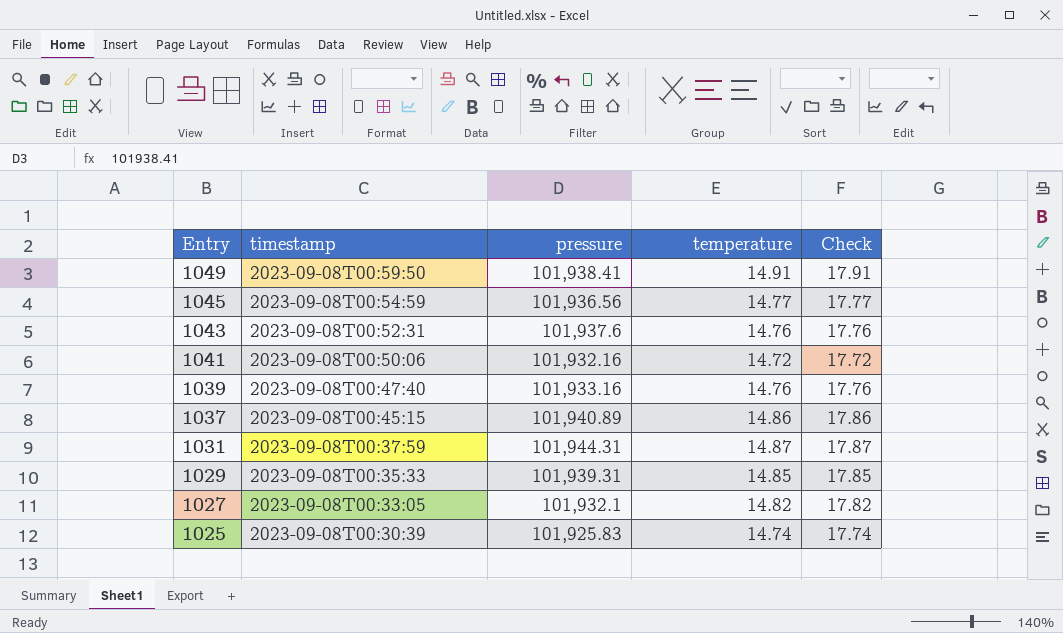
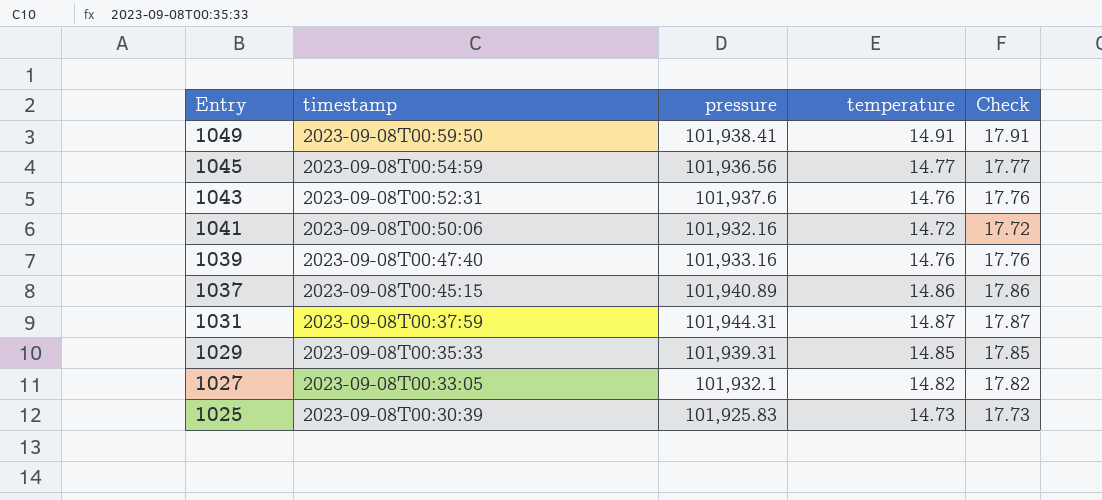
1025 | temperature: 14.74 -> 14.73
1025 | Check: 17.74 -> 17.73

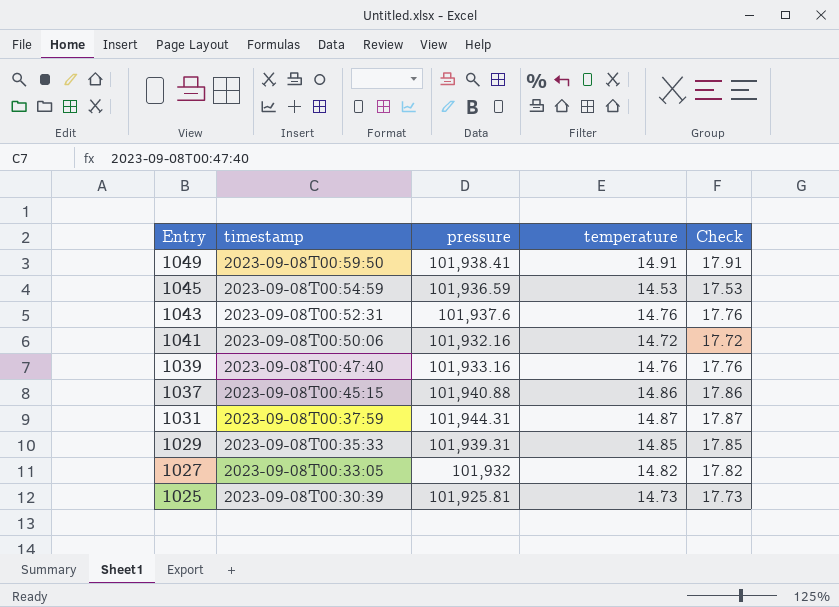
1045 | pressure: 101,936.56 -> 101,936.59
1045 | temperature: 14.77 -> 14.53
1045 | Check: 17.77 -> 17.53
1037 | pressure: 101,940.89 -> 101,940.88
1027 | pressure: 101,932.1 -> 101,932
1025 | pressure: 101,925.83 -> 101,925.81

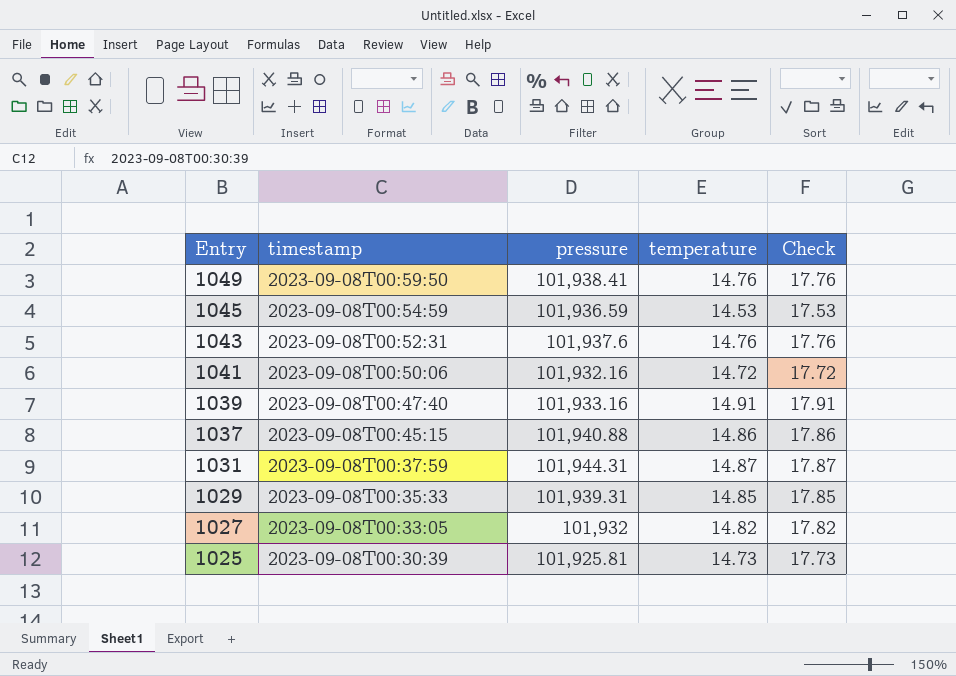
1049 | temperature: 14.91 -> 14.76
1049 | Check: 17.91 -> 17.76
1039 | temperature: 14.76 -> 14.91
1039 | Check: 17.76 -> 17.91

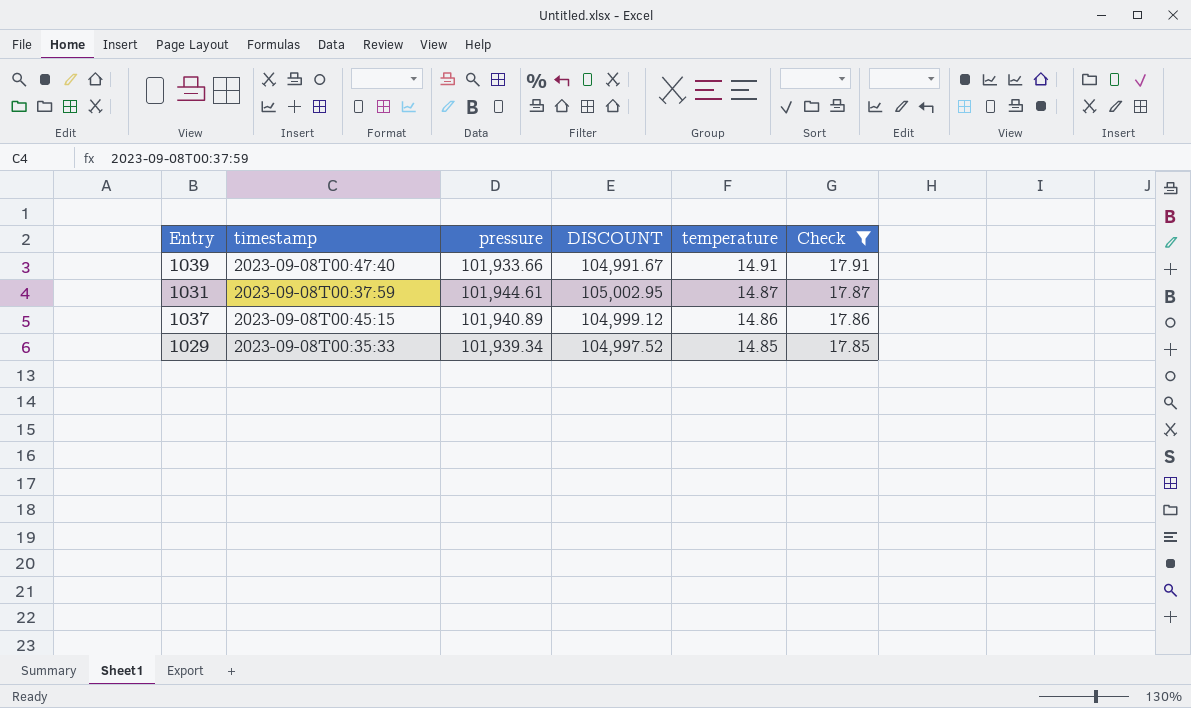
filter: none -> Check >= 17.85
row order: Entry descending -> temperature descending
column DISCOUNT | formula: none -> [pressure] * 1.03
1039 | pressure: 101,933.16 -> 101,933.66
1031 | pressure: 101,944.31 -> 101,944.61
1037 | pressure: 101,940.88 -> 101,940.89
1029 | pressure: 101,939.31 -> 101,939.34

